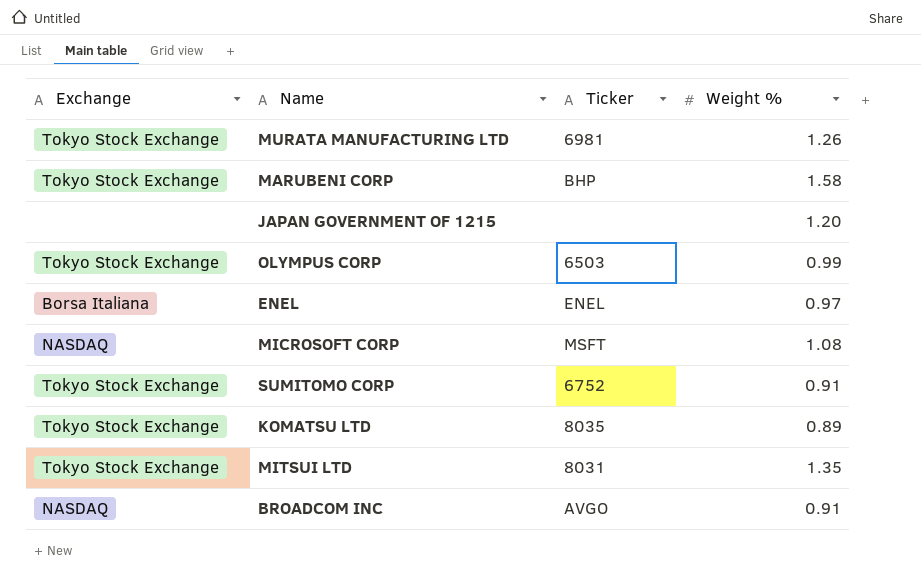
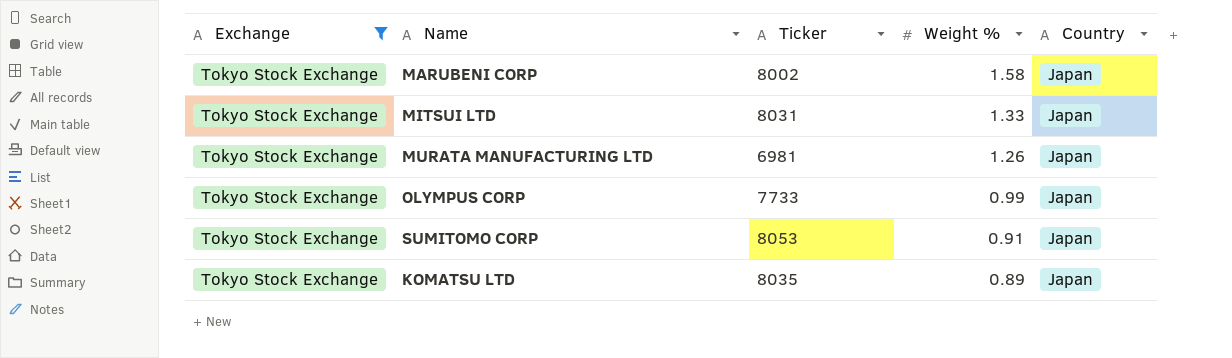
filter: none -> Exchange = Tokyo Stock Exchange
row order: none -> Weight % descending
column Country | position: none -> 5
MARUBENI CORP | Ticker: BHP -> 8002
MITSUI LTD | Weight %: 1.35 -> 1.33
OLYMPUS CORP | Ticker: 6503 -> 7733
SUMITOMO CORP | Ticker: 6752 -> 8053

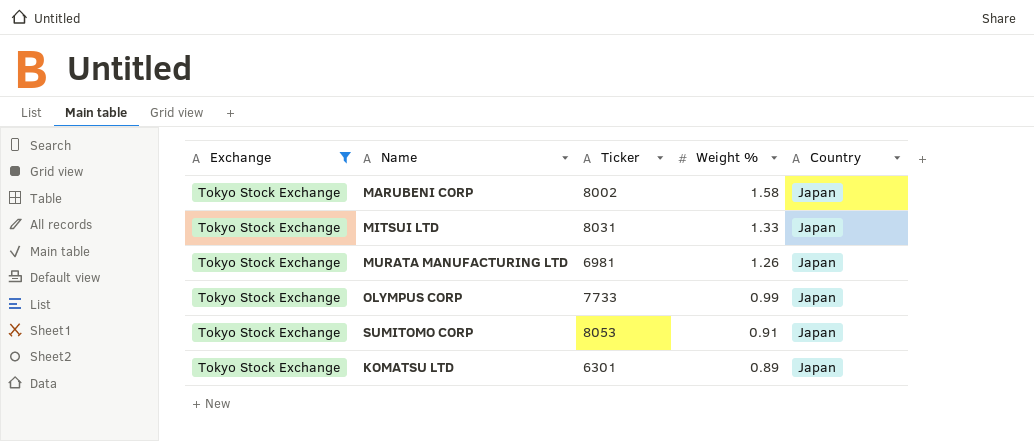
KOMATSU LTD | Ticker: 8035 -> 6301

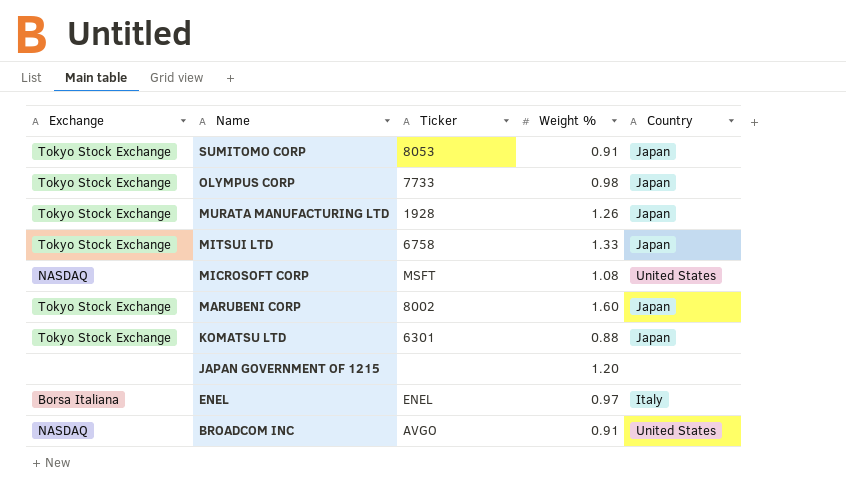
filter: Exchange = Tokyo Stock Exchange -> none
row order: Weight % descending -> Name descending
OLYMPUS CORP | Weight %: 0.99 -> 0.98
MURATA MANUFACTURING LTD | Ticker: 6981 -> 1928
MITSUI LTD | Ticker: 8031 -> 6758
MARUBENI CORP | Weight %: 1.58 -> 1.60
KOMATSU LTD | Weight %: 0.89 -> 0.88

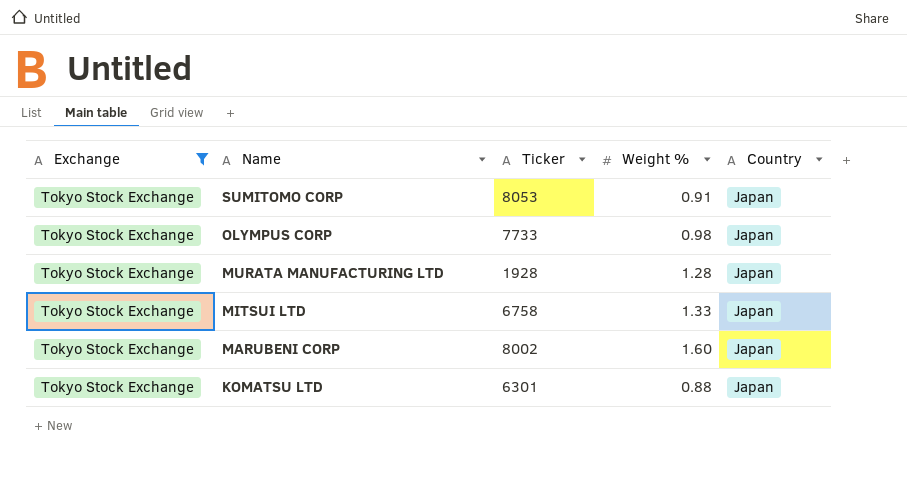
filter: none -> Exchange = Tokyo Stock Exchange
MURATA MANUFACTURING LTD | Weight %: 1.26 -> 1.28

